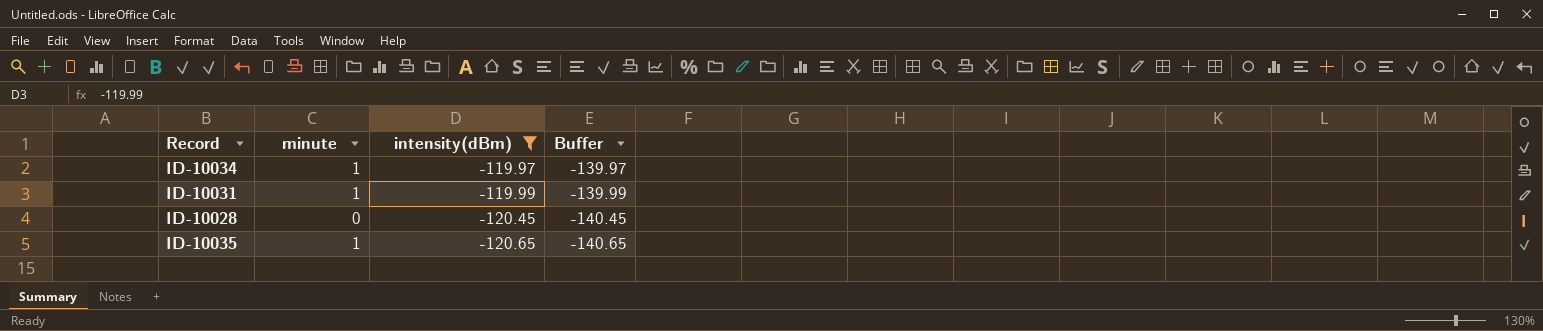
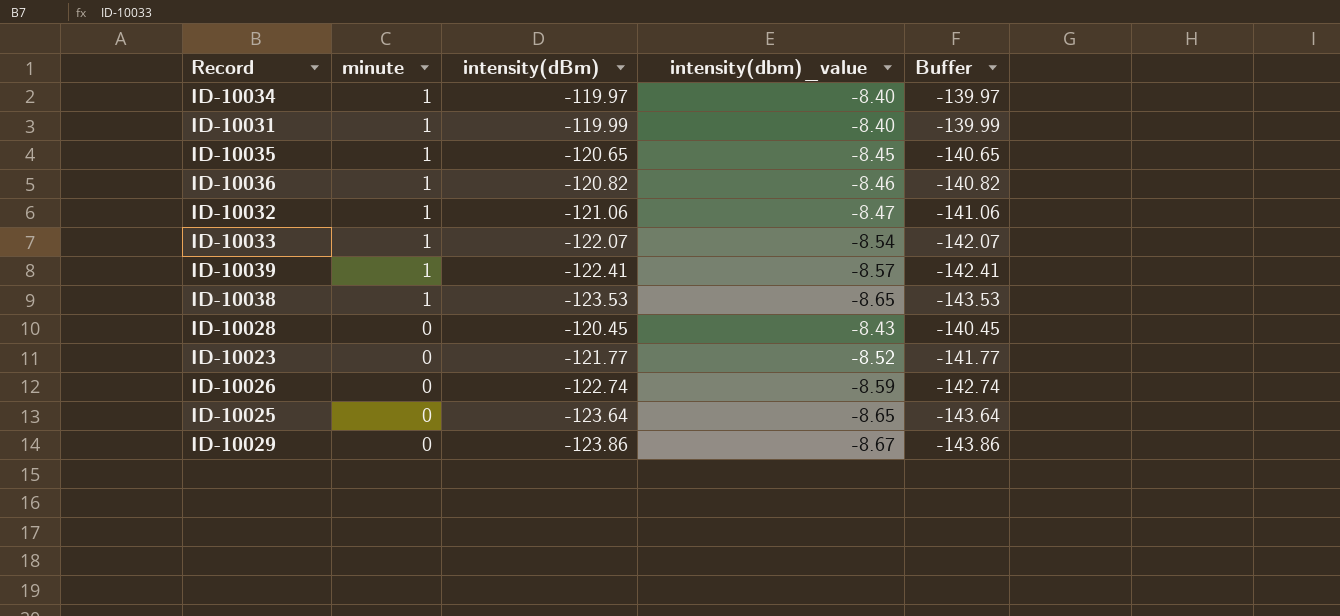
filter: intensity(dBm) >= -120.65 -> none
row order: intensity(dBm) descending -> minute descending
column intensity(dbm)_value | formula: none -> [intensity(dBm)] * 0.07

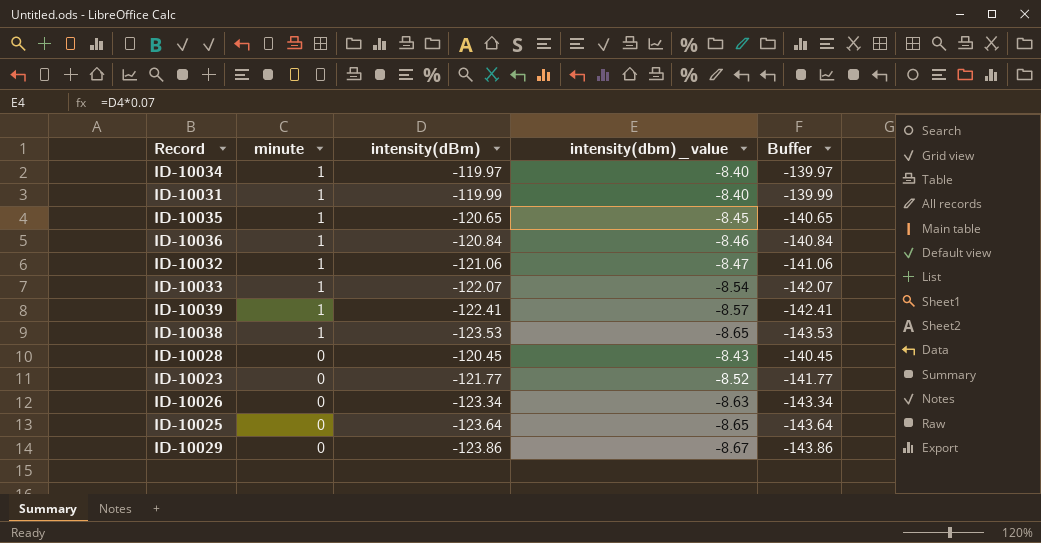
ID-10036 | intensity(dBm): -120.82 -> -120.84
ID-10036 | Buffer: -140.82 -> -140.84
ID-10026 | intensity(dBm): -122.74 -> -123.34
ID-10026 | intensity(dbm)_value: -8.59 -> -8.63
ID-10026 | Buffer: -142.74 -> -143.34

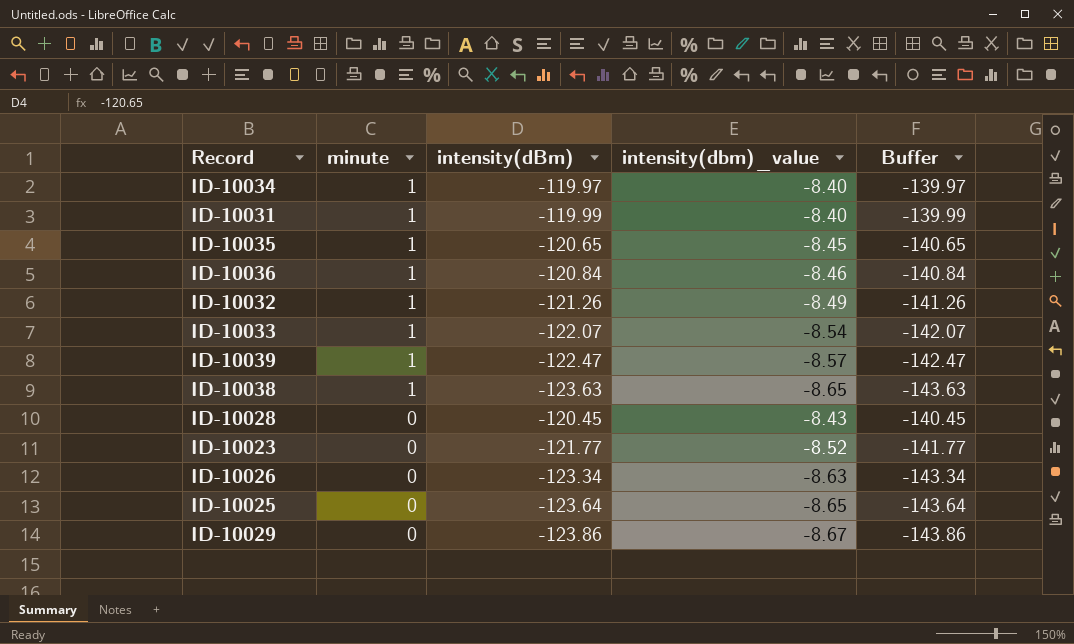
ID-10032 | intensity(dBm): -121.06 -> -121.26
ID-10032 | intensity(dbm)_value: -8.47 -> -8.49
ID-10032 | Buffer: -141.06 -> -141.26
ID-10039 | intensity(dBm): -122.41 -> -122.47
ID-10039 | Buffer: -142.41 -> -142.47
ID-10038 | intensity(dBm): -123.53 -> -123.63
ID-10038 | Buffer: -143.53 -> -143.63

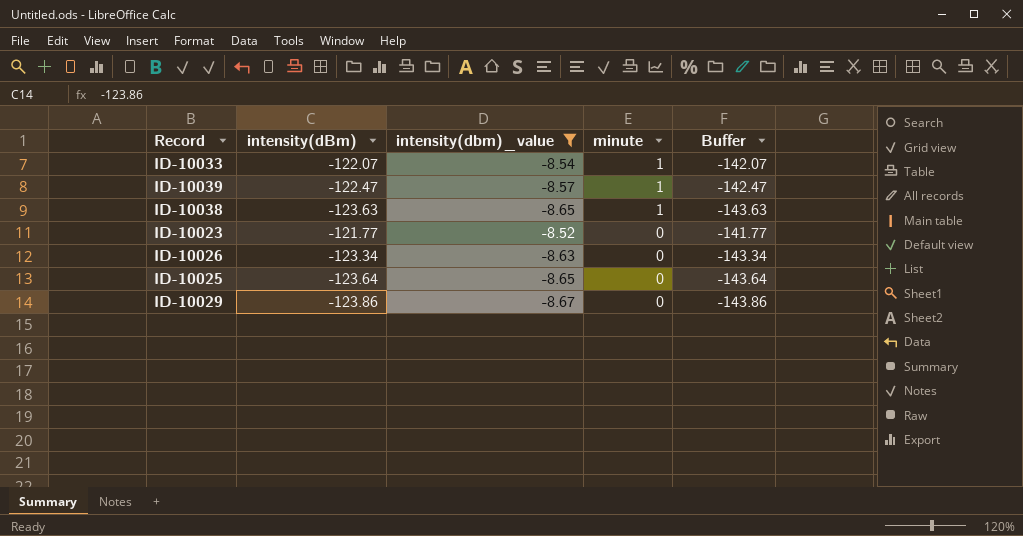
filter: none -> intensity(dbm)_value <= -8.52
column minute | position: 2 -> 4

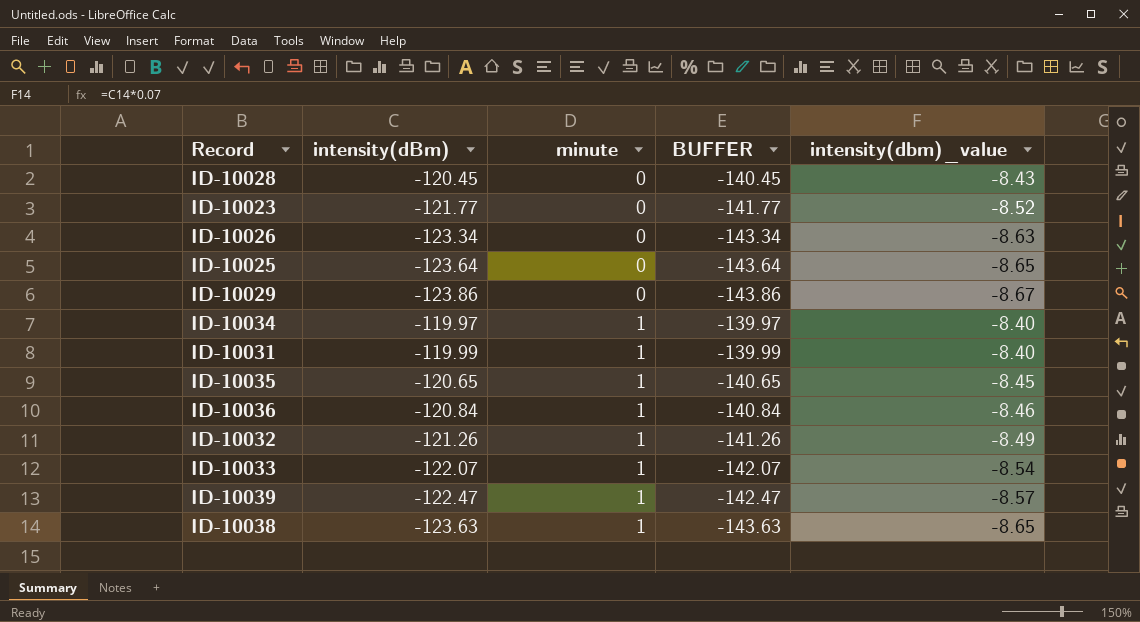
filter: intensity(dbm)_value <= -8.52 -> none
row order: minute descending -> minute ascending
column name: Buffer -> BUFFER
column intensity(dbm)_value | position: 3 -> 5

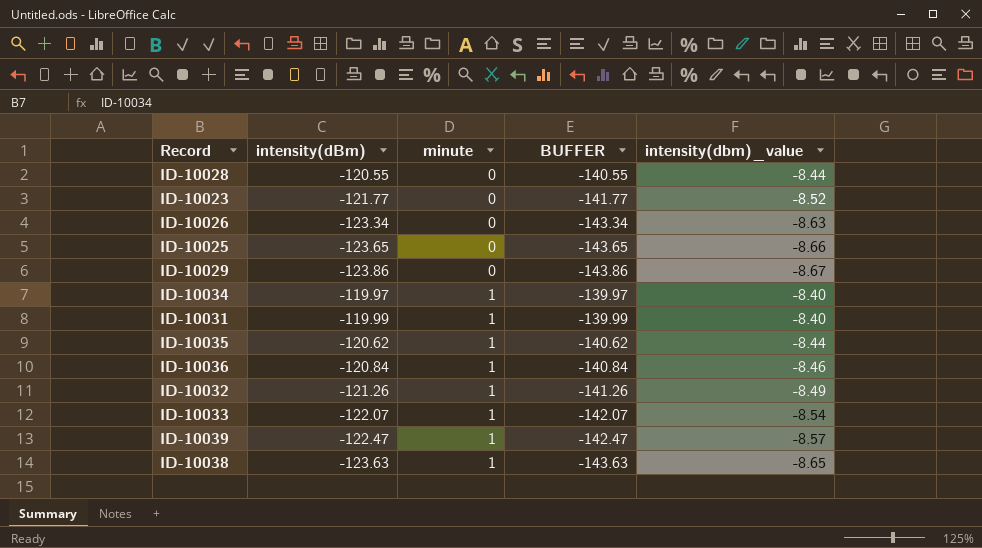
ID-10028 | intensity(dBm): -120.45 -> -120.55
ID-10028 | BUFFER: -140.45 -> -140.55
ID-10028 | intensity(dbm)_value: -8.43 -> -8.44
ID-10025 | intensity(dBm): -123.64 -> -123.65
ID-10025 | BUFFER: -143.64 -> -143.65
ID-10025 | intensity(dbm)_value: -8.65 -> -8.66
ID-10035 | intensity(dBm): -120.65 -> -120.62
ID-10035 | BUFFER: -140.65 -> -140.62
ID-10035 | intensity(dbm)_value: -8.45 -> -8.44

